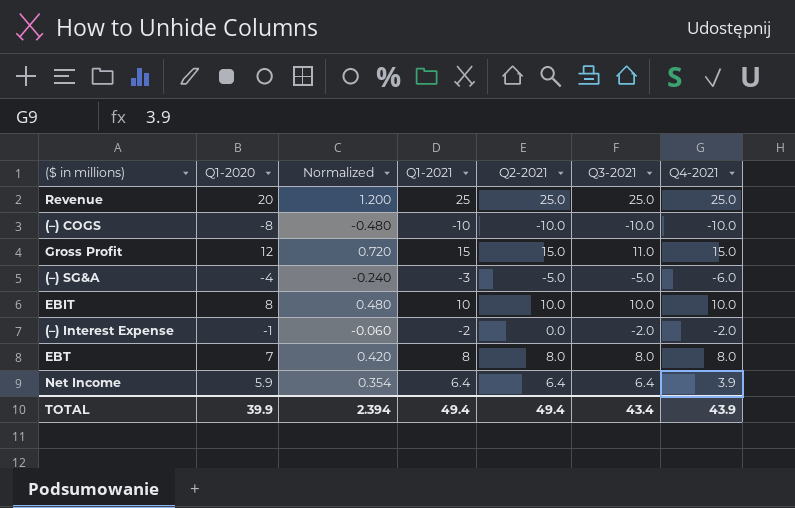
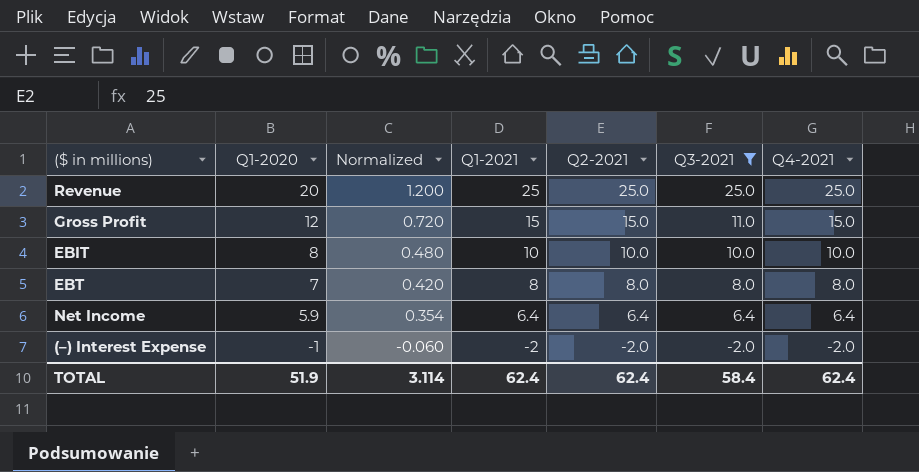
filter: none -> Q3-2021 >= -2.0
row order: none -> Q1-2020 descending
Net Income | Q4-2021: 3.9 -> 6.4
(–) Interest Expense | Q2-2021: 0.0 -> -2.0
TOTAL | Q1-2020: 39.9 -> 51.9
TOTAL | Normalized: 2.394 -> 3.114
TOTAL | Q1-2021: 49.4 -> 62.4
TOTAL | Q2-2021: 49.4 -> 62.4
TOTAL | Q3-2021: 43.4 -> 58.4
TOTAL | Q4-2021: 43.9 -> 62.4

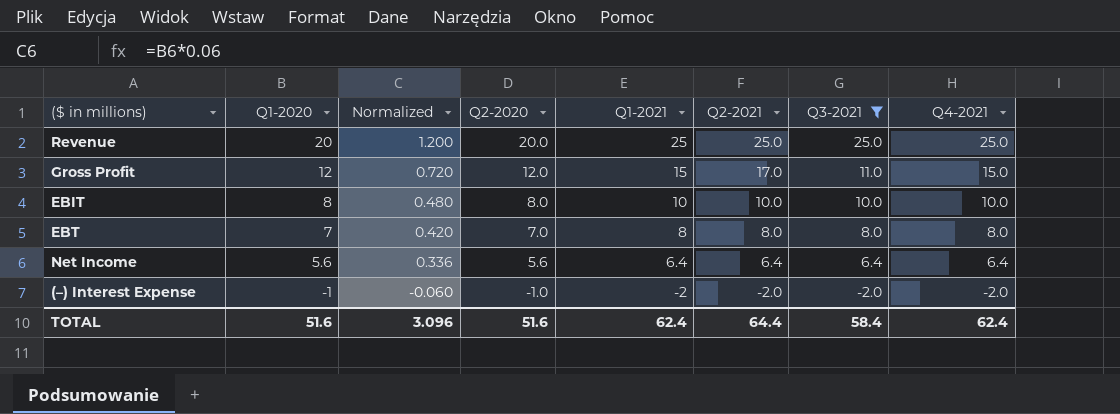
column Q2-2020 | position: none -> 4
Gross Profit | Q2-2021: 15.0 -> 17.0
Net Income | Q1-2020: 5.9 -> 5.6
Net Income | Normalized: 0.354 -> 0.336
TOTAL | Q1-2020: 51.9 -> 51.6
TOTAL | Normalized: 3.114 -> 3.096
TOTAL | Q2-2021: 62.4 -> 64.4

